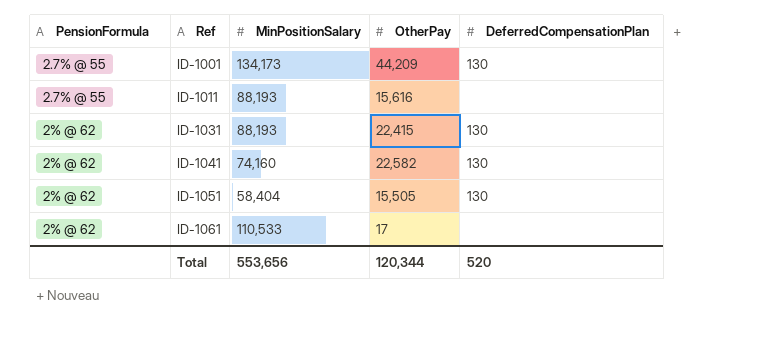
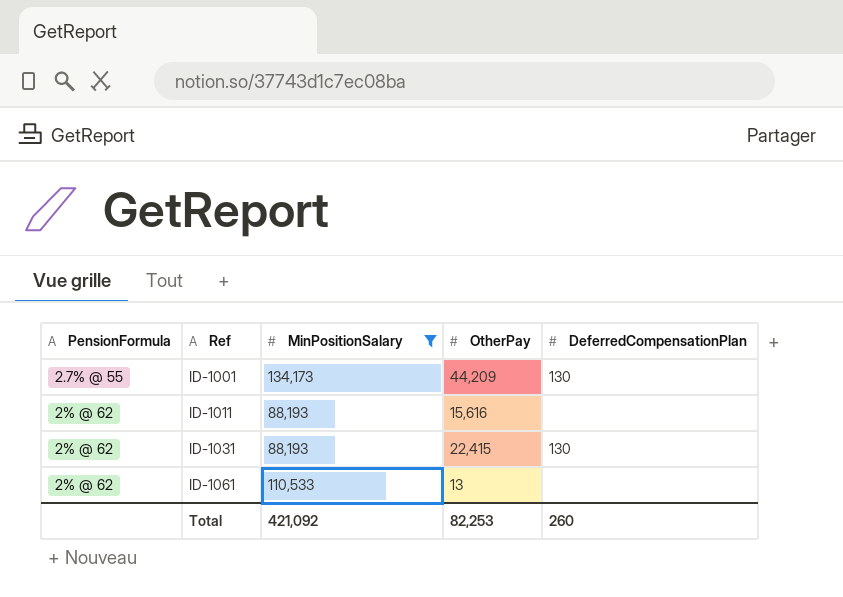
filter: none -> MinPositionSalary >= 88,193
ID-1011 | PensionFormula: 2.7% @ 55 -> 2% @ 62
ID-1061 | OtherPay: 17 -> 13
Total | MinPositionSalary: 553,656 -> 421,092
Total | OtherPay: 120,344 -> 82,253
Total | DeferredCompensationPlan: 520 -> 260

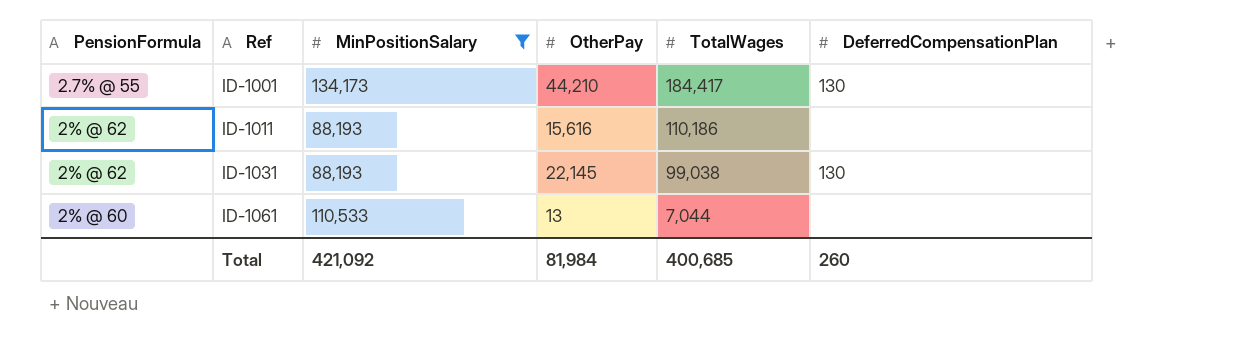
column TotalWages | position: none -> 5
ID-1001 | OtherPay: 44,209 -> 44,210
ID-1031 | OtherPay: 22,415 -> 22,145
ID-1061 | PensionFormula: 2% @ 62 -> 2% @ 60
Total | OtherPay: 82,253 -> 81,984

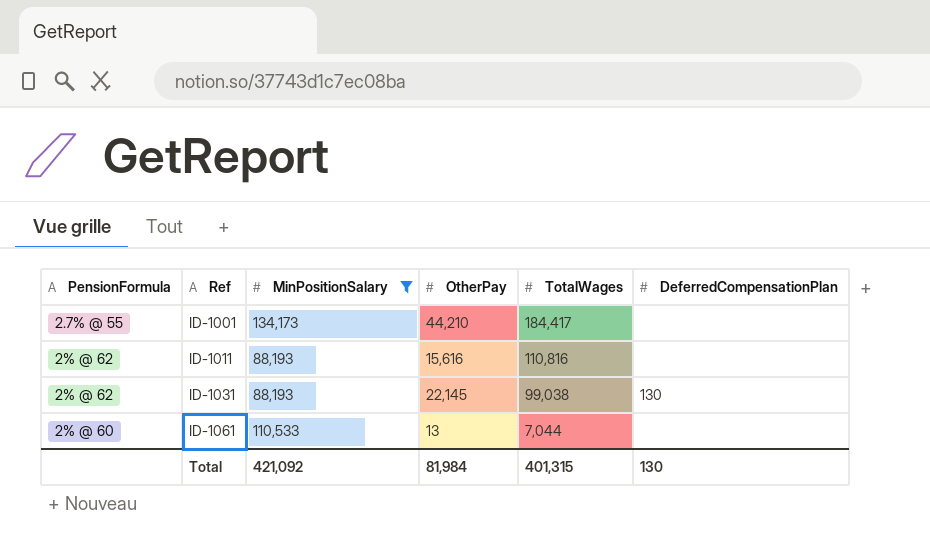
ID-1001 | DeferredCompensationPlan: 130 -> none
ID-1011 | TotalWages: 110,186 -> 110,816
Total | TotalWages: 400,685 -> 401,315
Total | DeferredCompensationPlan: 260 -> 130

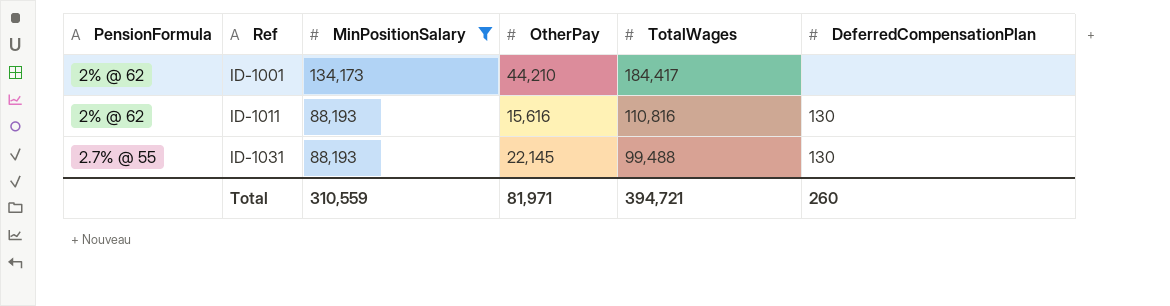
row ID-1061: 2% @ 60 | 110,533 | 13 | 7,044 | none -> none
ID-1001 | PensionFormula: 2.7% @ 55 -> 2% @ 62
ID-1011 | DeferredCompensationPlan: none -> 130
ID-1031 | PensionFormula: 2% @ 62 -> 2.7% @ 55
ID-1031 | TotalWages: 99,038 -> 99,488
Total | MinPositionSalary: 421,092 -> 310,559
Total | OtherPay: 81,984 -> 81,971
Total | TotalWages: 401,315 -> 394,721
Total | DeferredCompensationPlan: 130 -> 260

